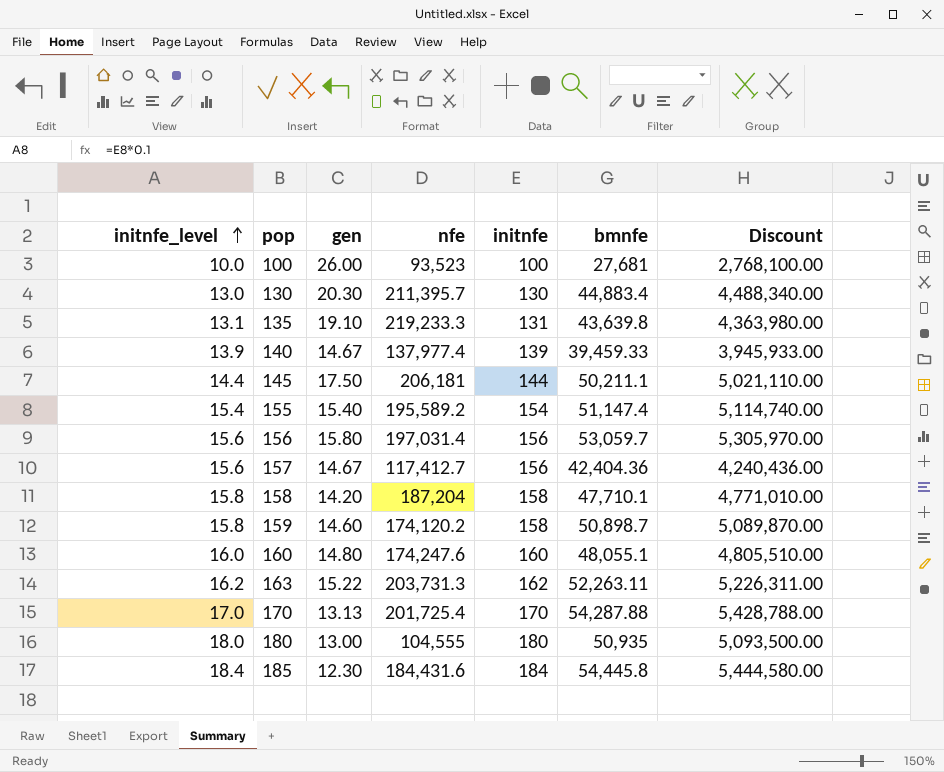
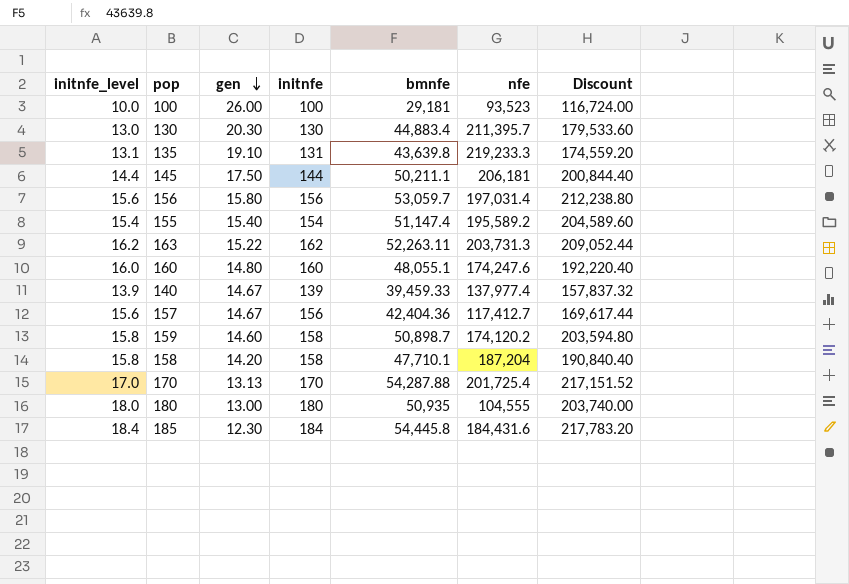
row order: initnfe_level ascending -> gen descending
column nfe | position: 4 -> 6
column Discount | formula: [bmnfe] * 100 -> [bmnfe] * 4
100 | bmnfe: 27,681 -> 29,181

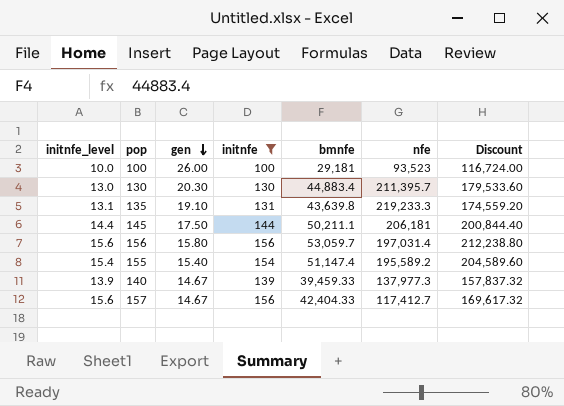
filter: none -> initnfe <= 156
140 | nfe: 137,977.4 -> 137,977.3
157 | bmnfe: 42,404.36 -> 42,404.33
157 | Discount: 169,617.44 -> 169,617.32

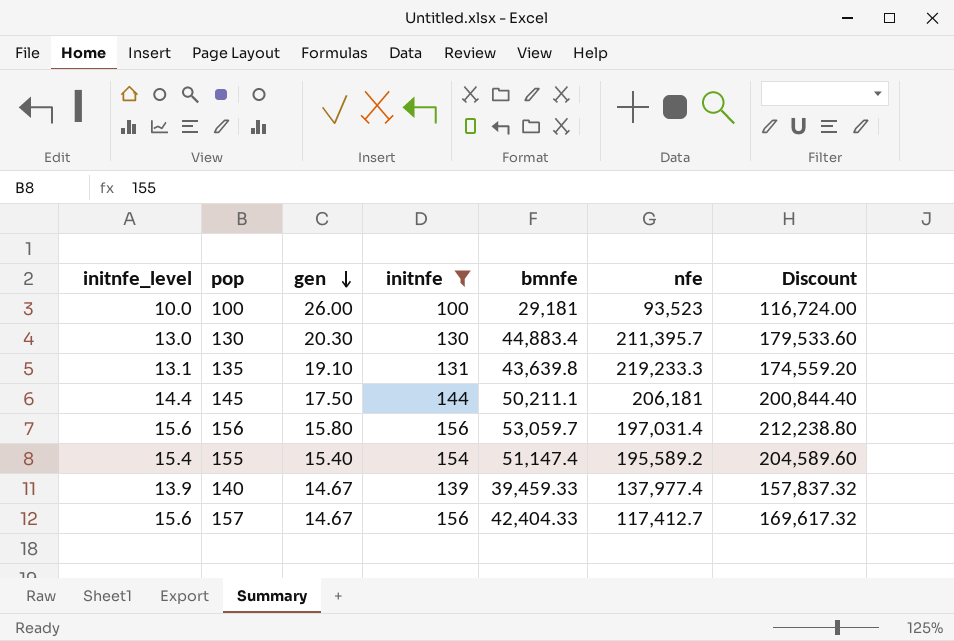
140 | nfe: 137,977.3 -> 137,977.4

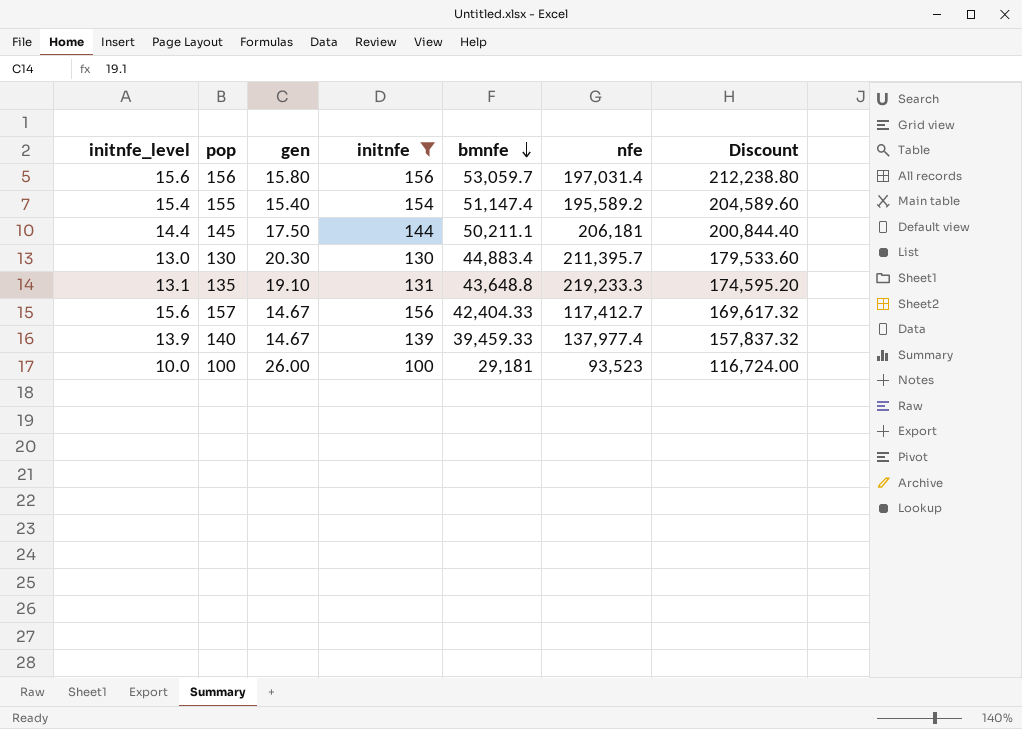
row order: gen descending -> bmnfe descending
135 | bmnfe: 43,639.8 -> 43,648.8
135 | Discount: 174,559.20 -> 174,595.20

